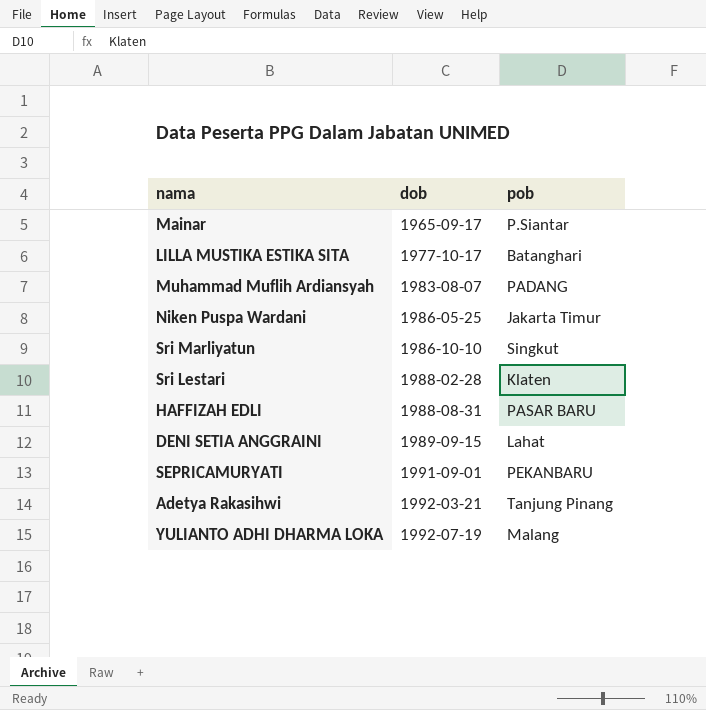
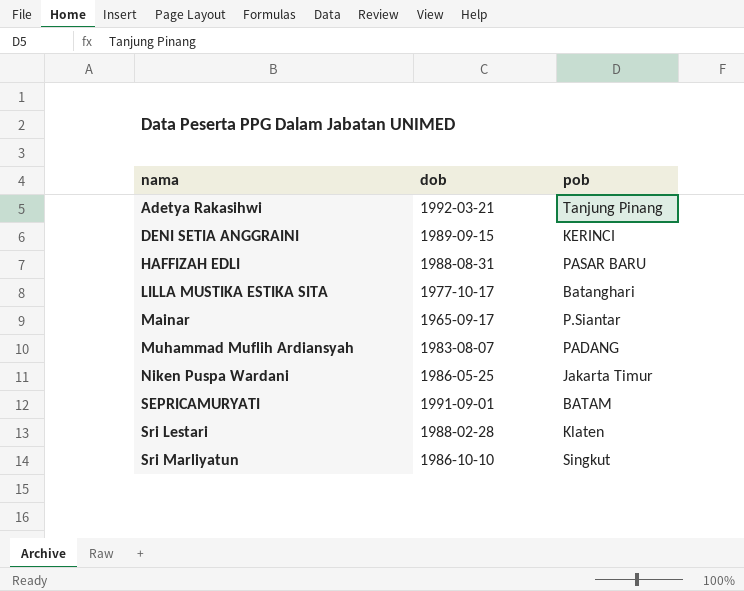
row order: dob ascending -> nama ascending
row YULIANTO ADHI DHARMA LOKA: 1992-07-19 | Malang -> none
DENI SETIA ANGGRAINI | pob: Lahat -> KERINCI
SEPRICAMURYATI | pob: PEKANBARU -> BATAM

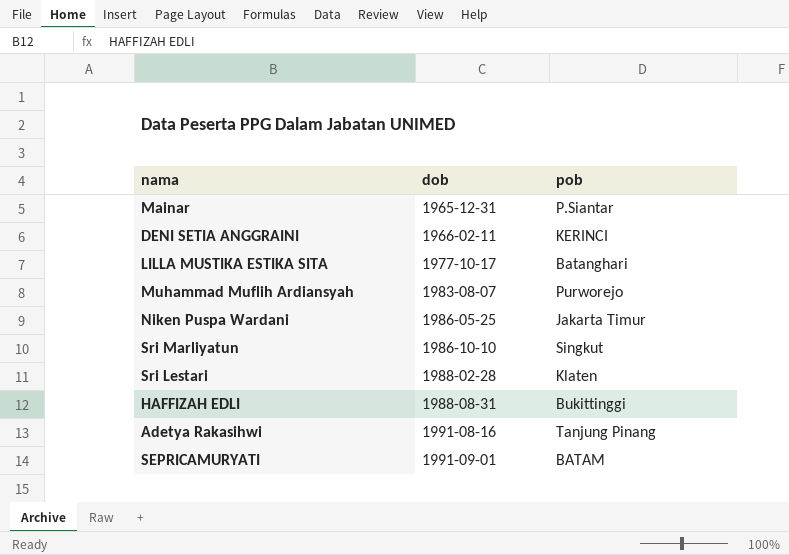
row order: nama ascending -> dob ascending
Mainar | dob: 1965-09-17 -> 1965-12-31
DENI SETIA ANGGRAINI | dob: 1989-09-15 -> 1966-02-11
Muhammad Muflih Ardiansyah | pob: PADANG -> Purworejo
HAFFIZAH EDLI | pob: PASAR BARU -> Bukittinggi
Adetya Rakasihwi | dob: 1992-03-21 -> 1991-08-16

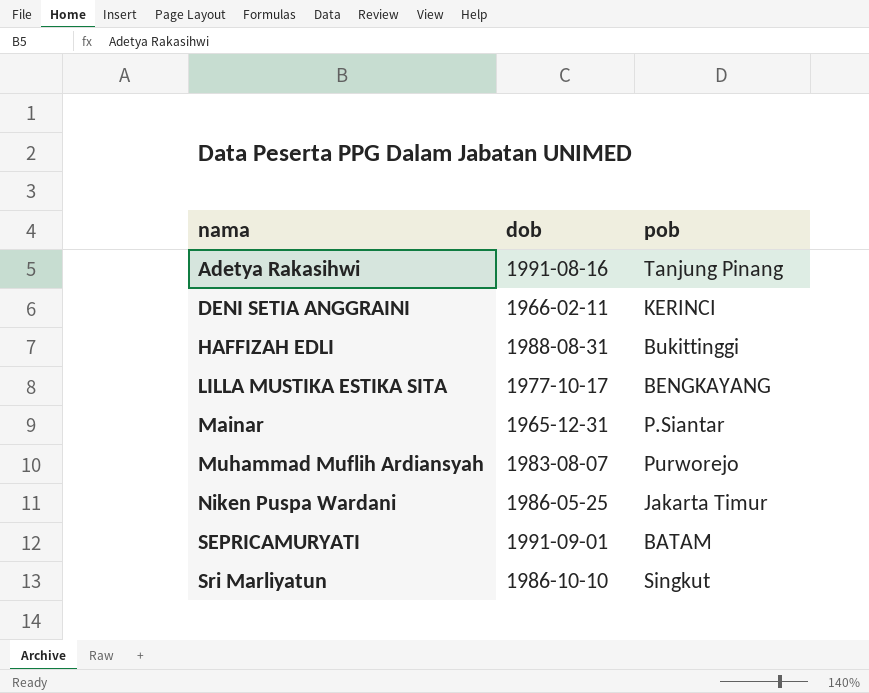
row order: dob ascending -> nama ascending
row Sri Lestari: 1988-02-28 | Klaten -> none
LILLA MUSTIKA ESTIKA SITA | pob: Batanghari -> BENGKAYANG

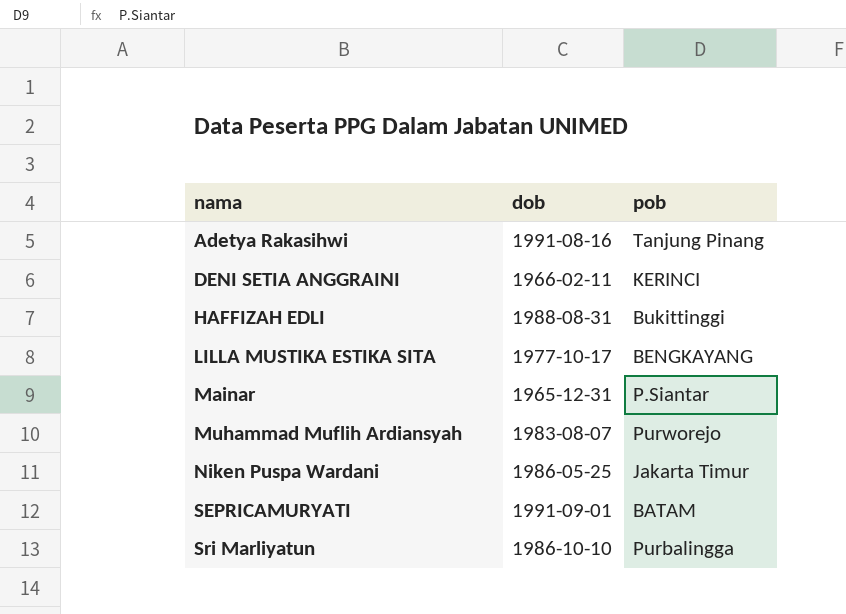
Sri Marliyatun | pob: Singkut -> Purbalingga

